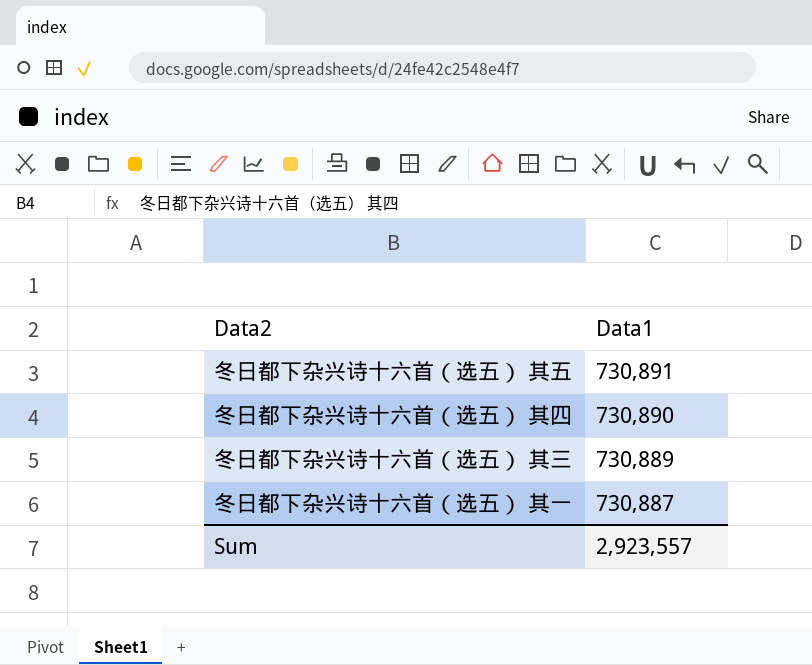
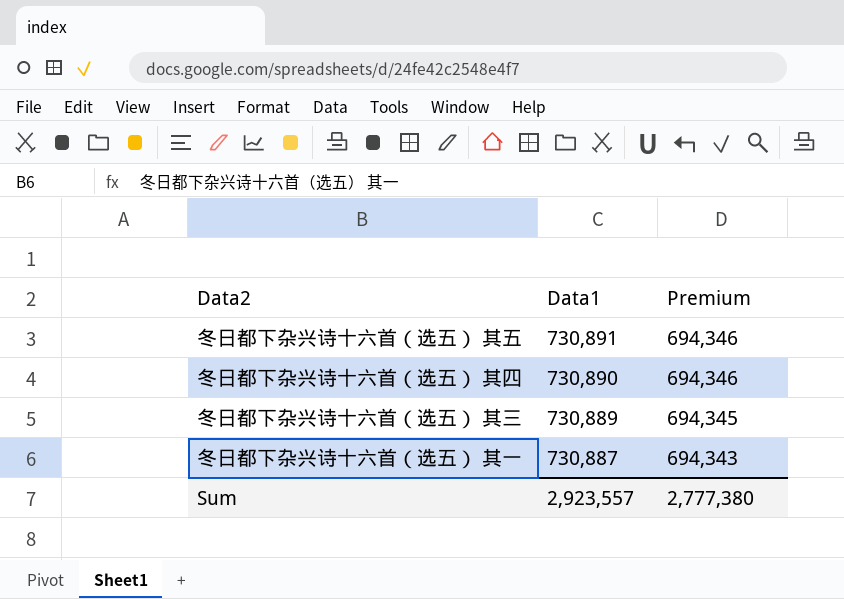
column Premium | formula: none -> [Data1] * 0.95

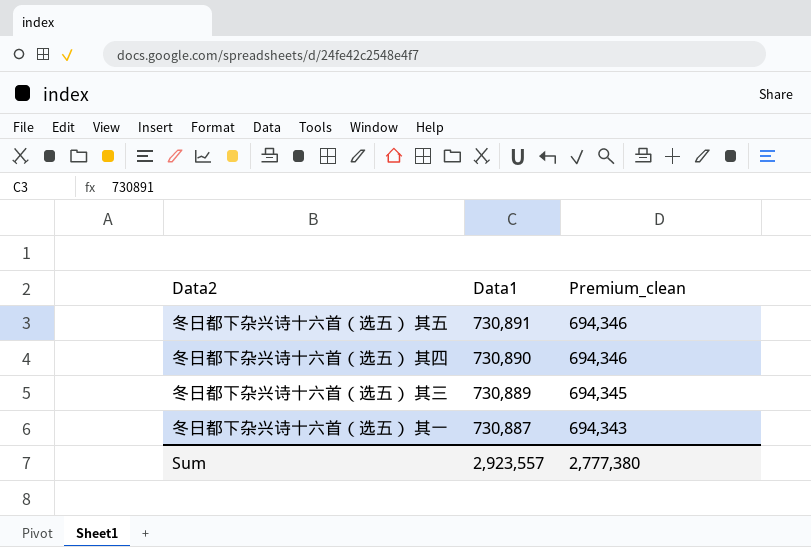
column name: Premium -> Premium_clean

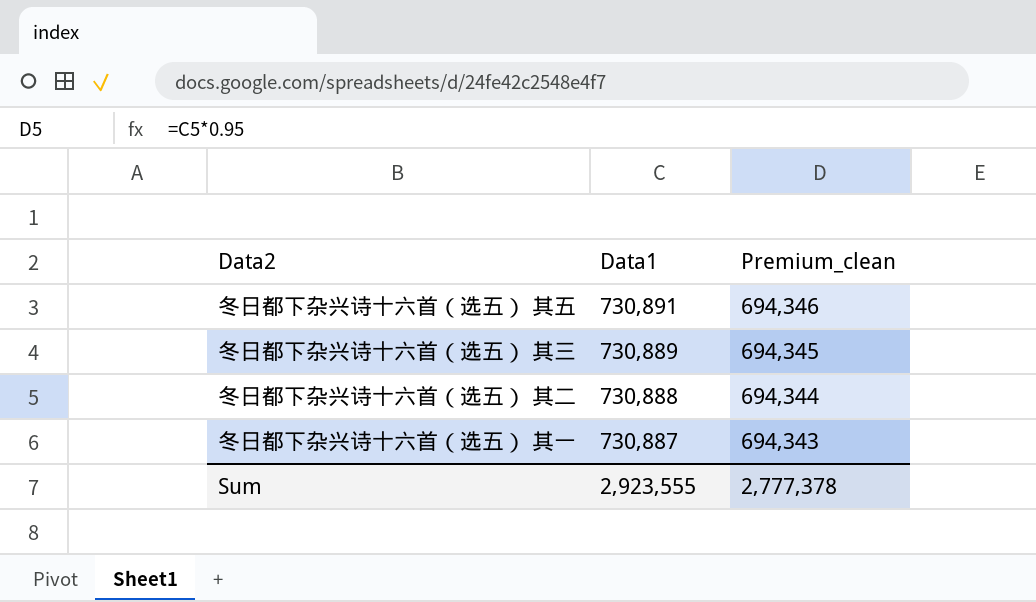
row 冬日都下杂兴诗十六首（选五） 其四: 730,890 | 694,346 -> none
row 冬日都下杂兴诗十六首（选五） 其二: none -> 730,888 | 694,344
Sum | Data1: 2,923,557 -> 2,923,555
Sum | Premium_clean: 2,777,380 -> 2,777,378

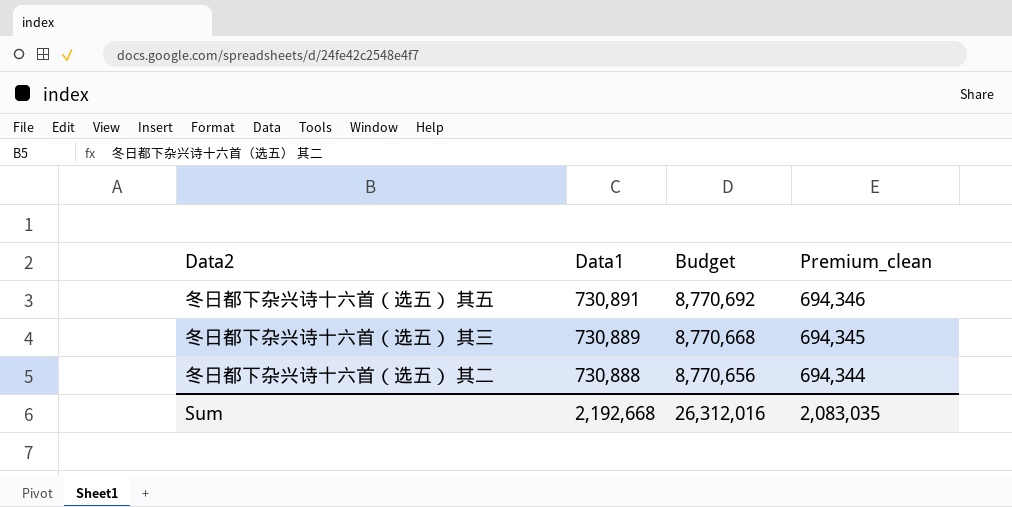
column Budget | formula: none -> [Data1] * 12
row 冬日都下杂兴诗十六首（选五） 其一: 730,887 | 694,343 -> none
Sum | Data1: 2,923,555 -> 2,192,668
Sum | Premium_clean: 2,777,378 -> 2,083,035

